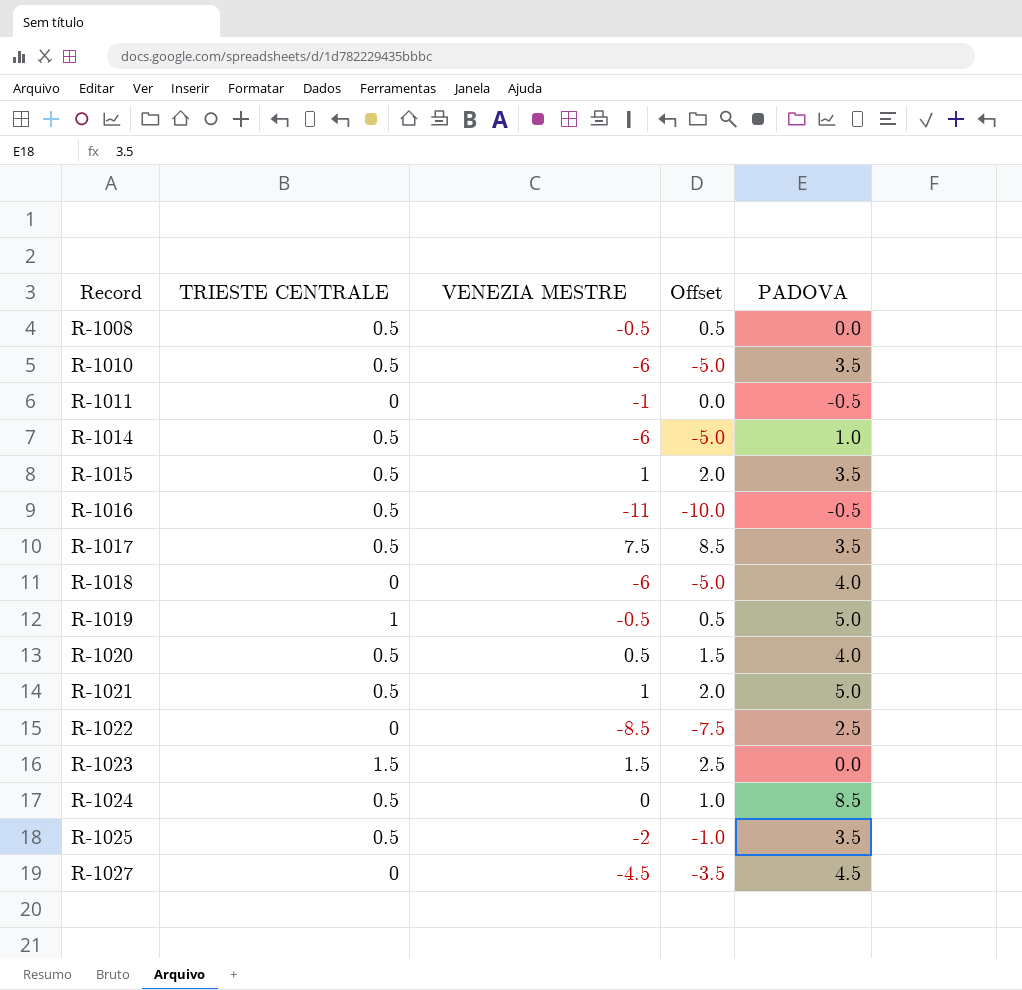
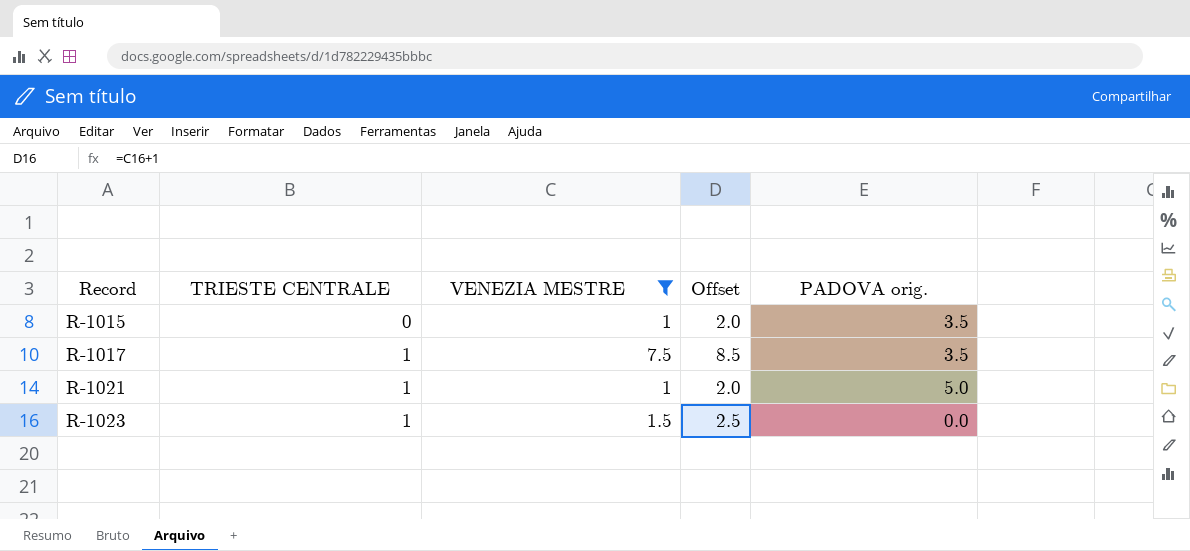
filter: none -> VENEZIA MESTRE >= 1
column name: PADOVA -> PADOVA orig.
R-1015 | TRIESTE CENTRALE: 0.5 -> 0
R-1017 | TRIESTE CENTRALE: 0.5 -> 1
R-1021 | TRIESTE CENTRALE: 0.5 -> 1
R-1023 | TRIESTE CENTRALE: 1.5 -> 1

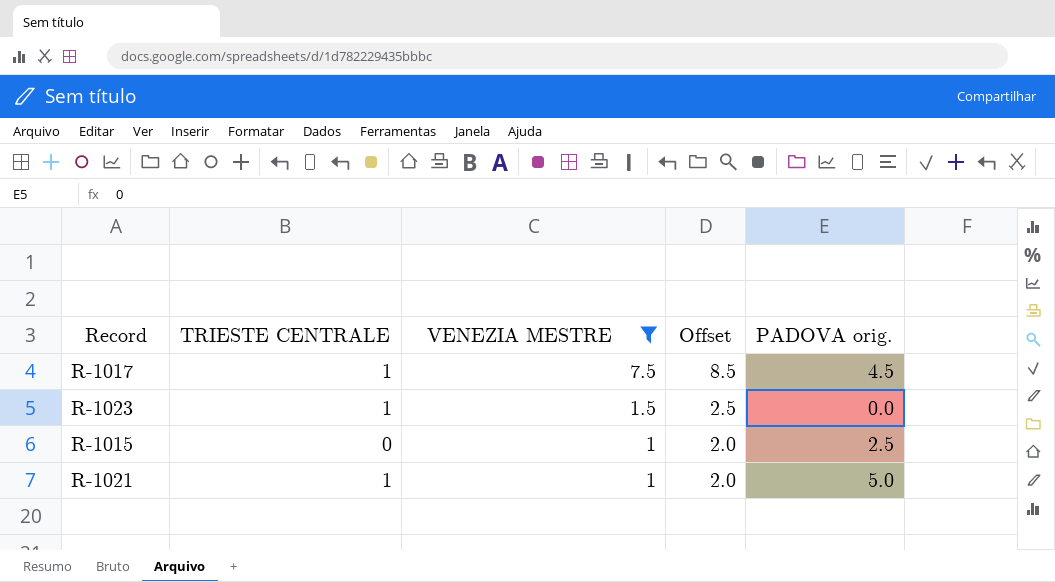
row order: Record ascending -> VENEZIA MESTRE descending
R-1017 | PADOVA orig.: 3.5 -> 4.5
R-1015 | PADOVA orig.: 3.5 -> 2.5

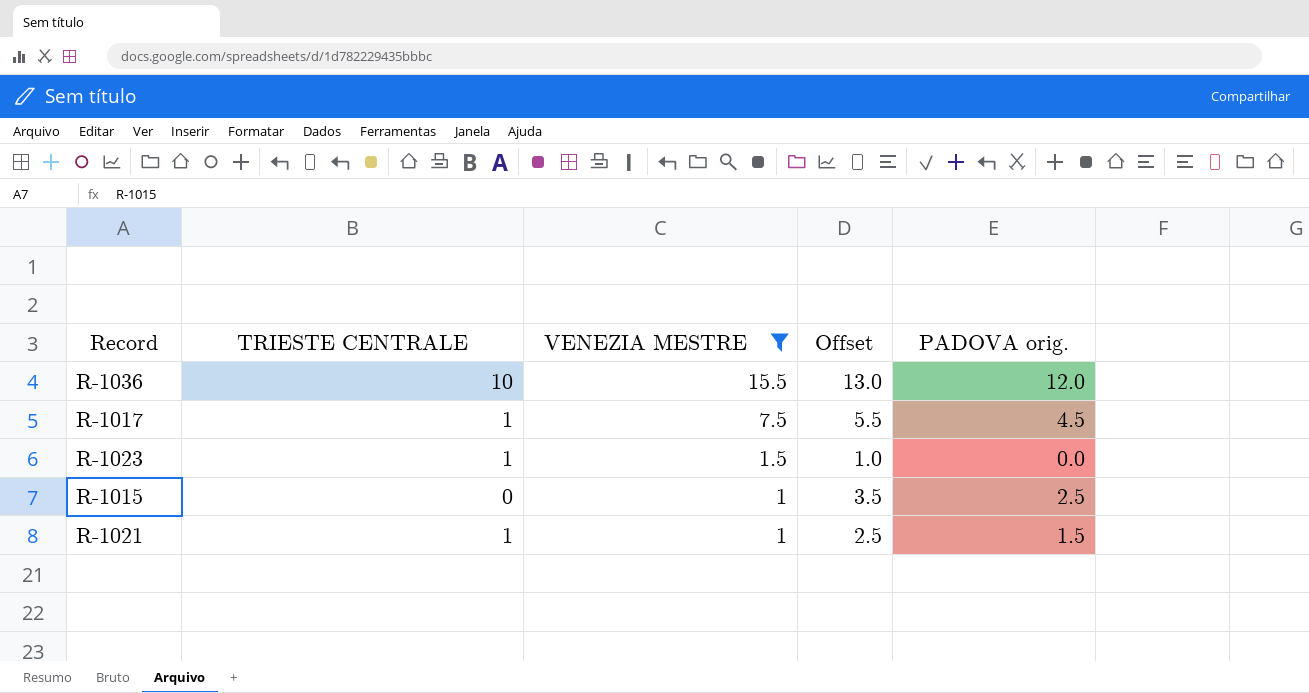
column Offset | formula: [VENEZIA MESTRE] + 1 -> [PADOVA orig.] + 1
row R-1036: none -> 10 | 15.5 | 13.0 | 12.0
R-1021 | PADOVA orig.: 5.0 -> 1.5

